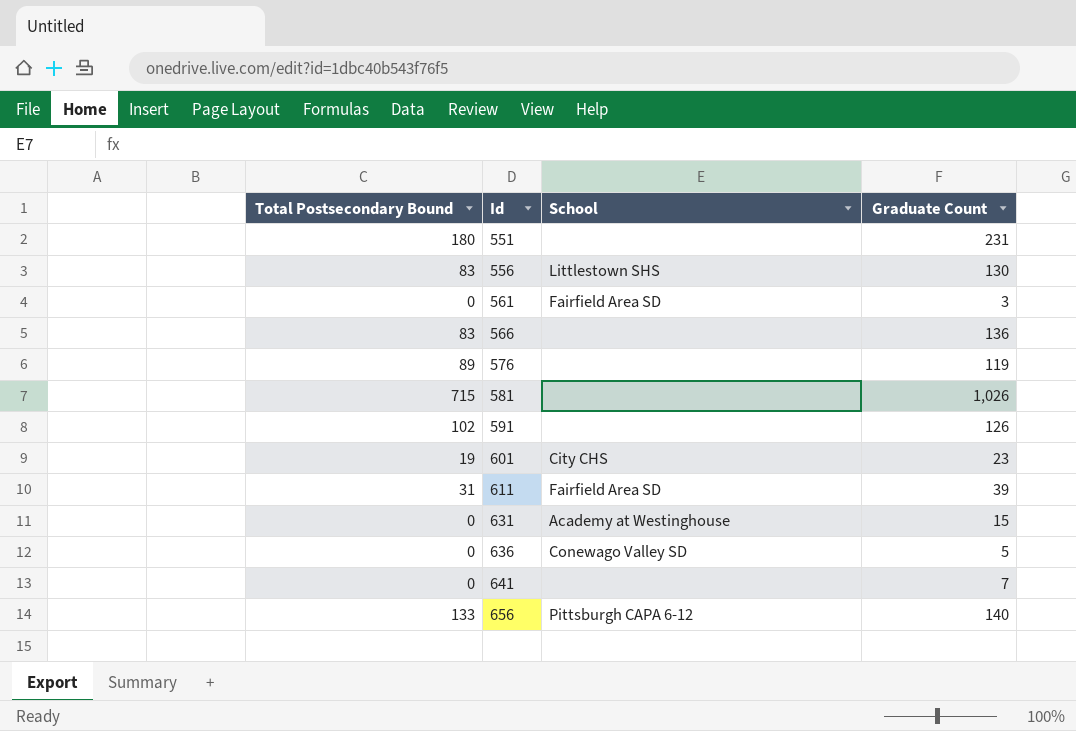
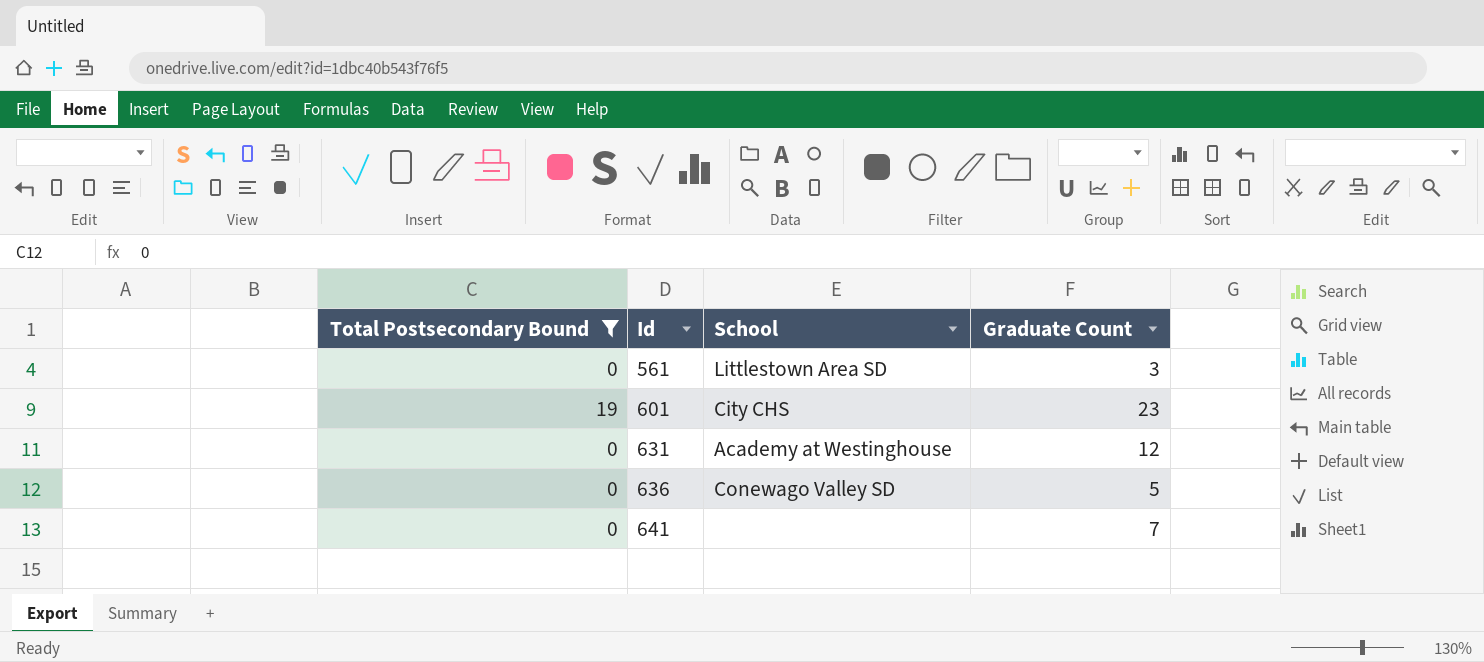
filter: none -> Total Postsecondary Bound <= 19
561 | School: Fairfield Area SD -> Littlestown Area SD
631 | Graduate Count: 15 -> 12

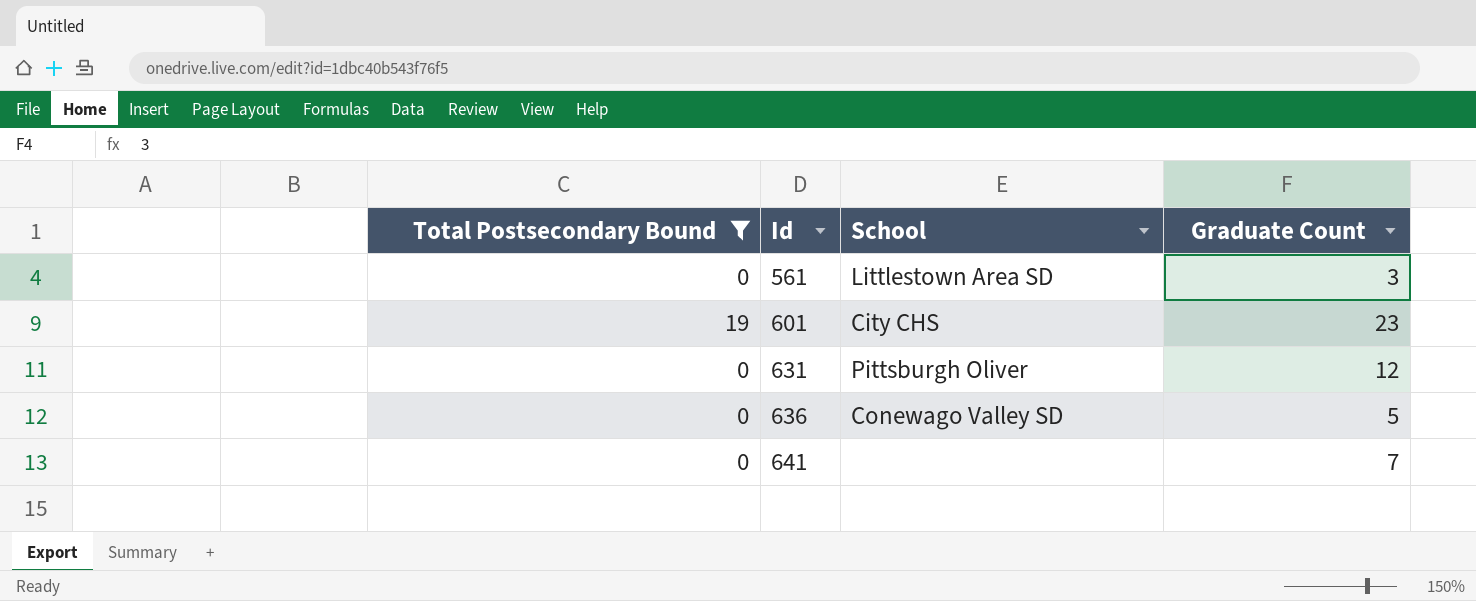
631 | School: Academy at Westinghouse -> Pittsburgh Oliver

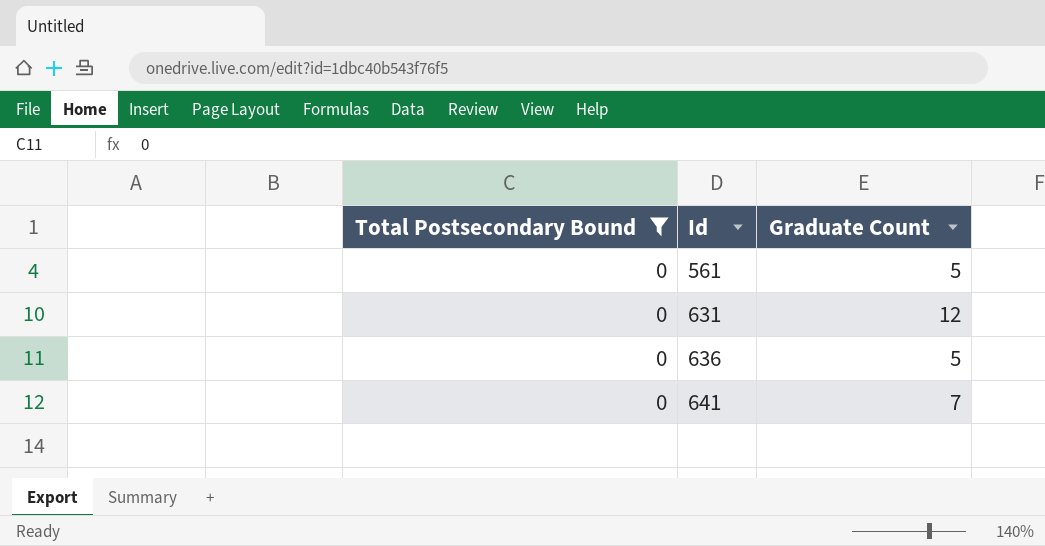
column School | position: 3 -> none
row 601: 19 | City CHS | 23 -> none
561 | Graduate Count: 3 -> 5

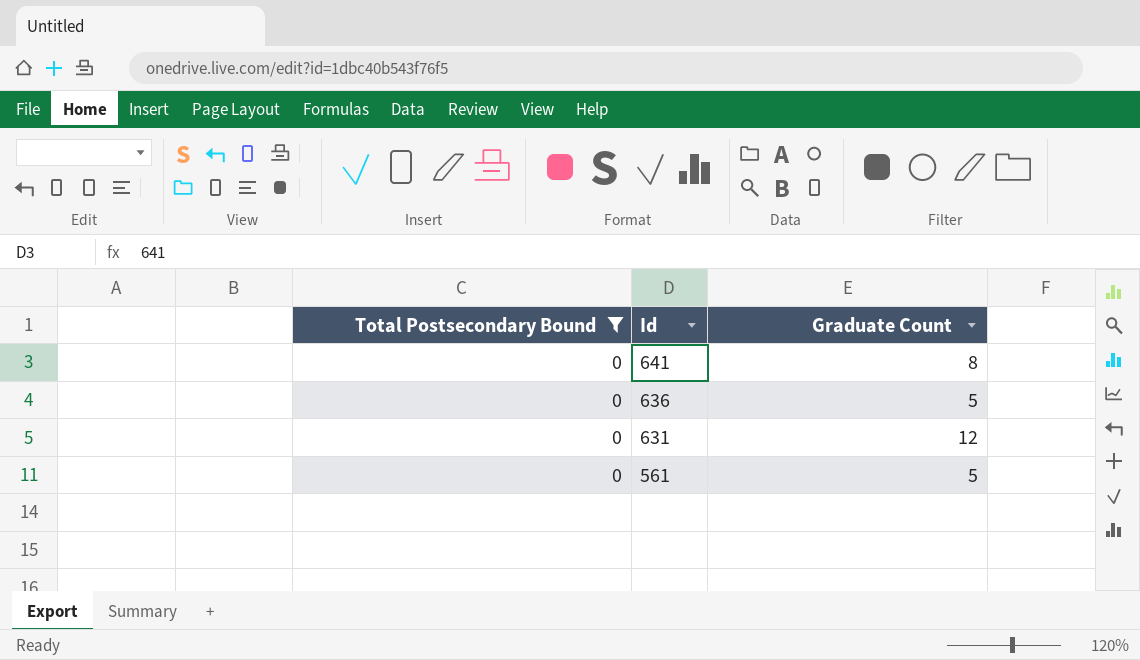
row order: Id ascending -> Id descending
641 | Graduate Count: 7 -> 8

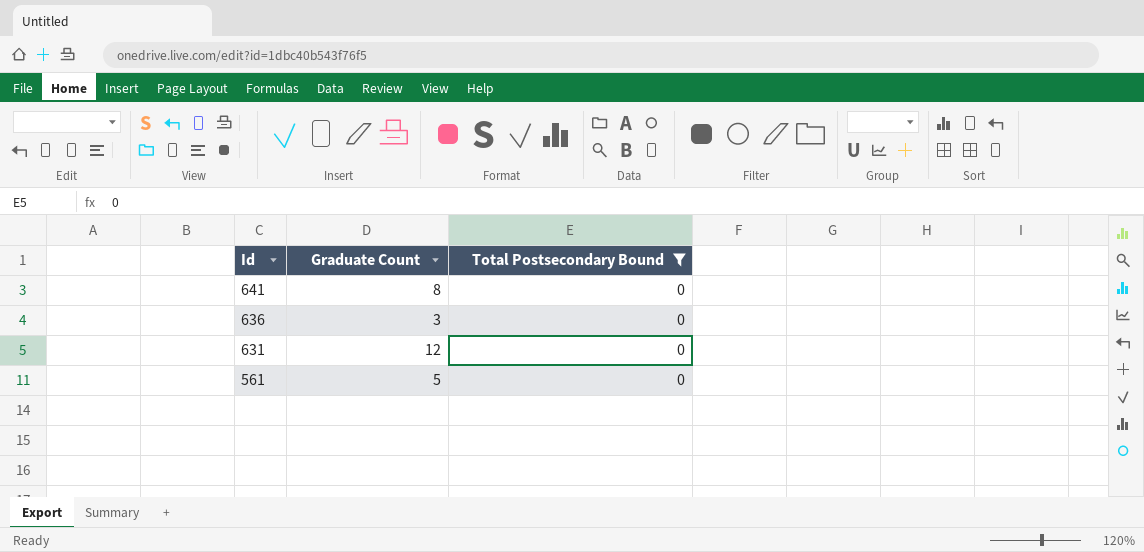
column Total Postsecondary Bound | position: 1 -> 3
636 | Graduate Count: 5 -> 3

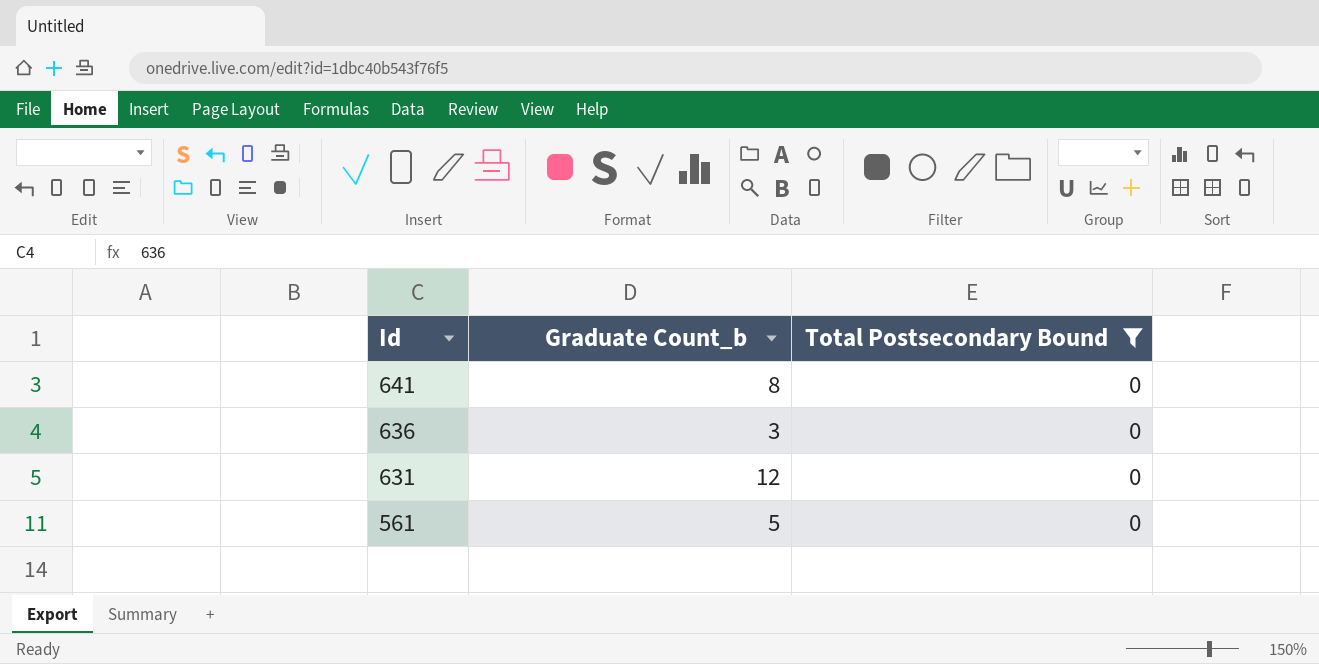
column name: Graduate Count -> Graduate Count_b

